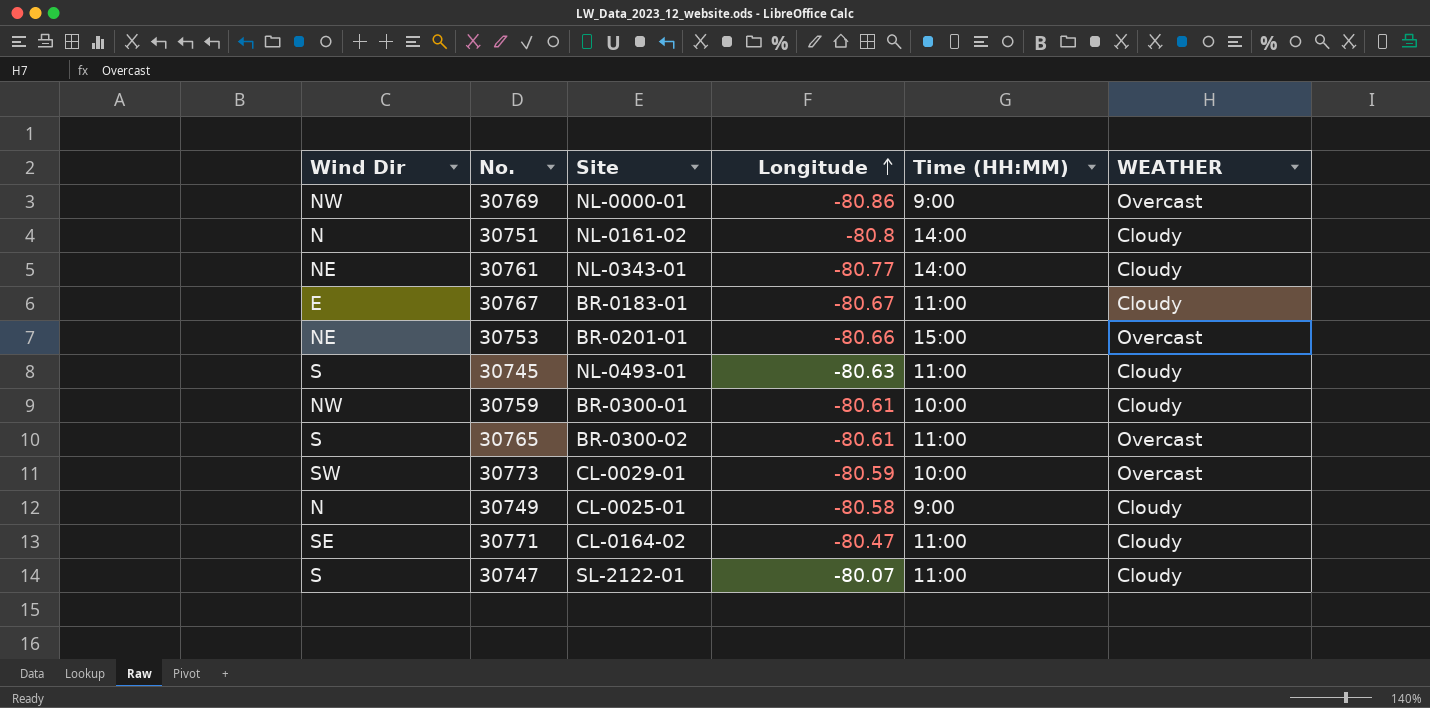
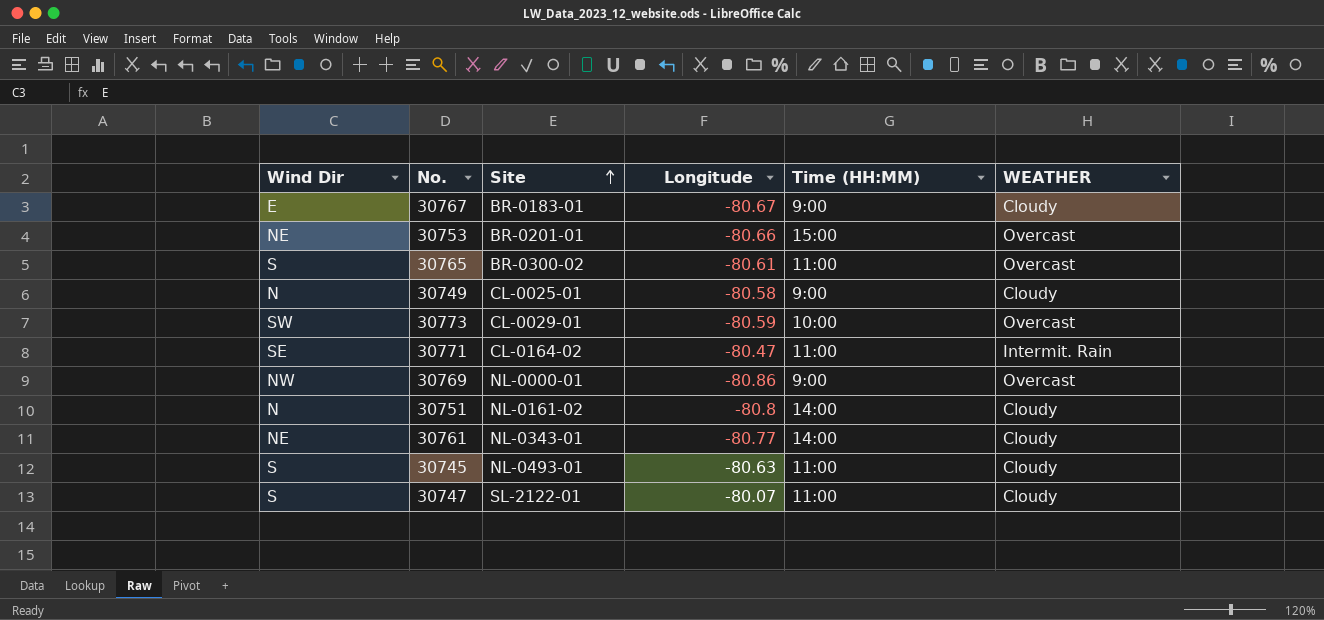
row order: Longitude ascending -> Site ascending
row 30759: NW | BR-0300-01 | -80.61 | 10:00 | Cloudy -> none
30767 | Time (HH:MM): 11:00 -> 9:00
30771 | WEATHER: Cloudy -> Intermit. Rain

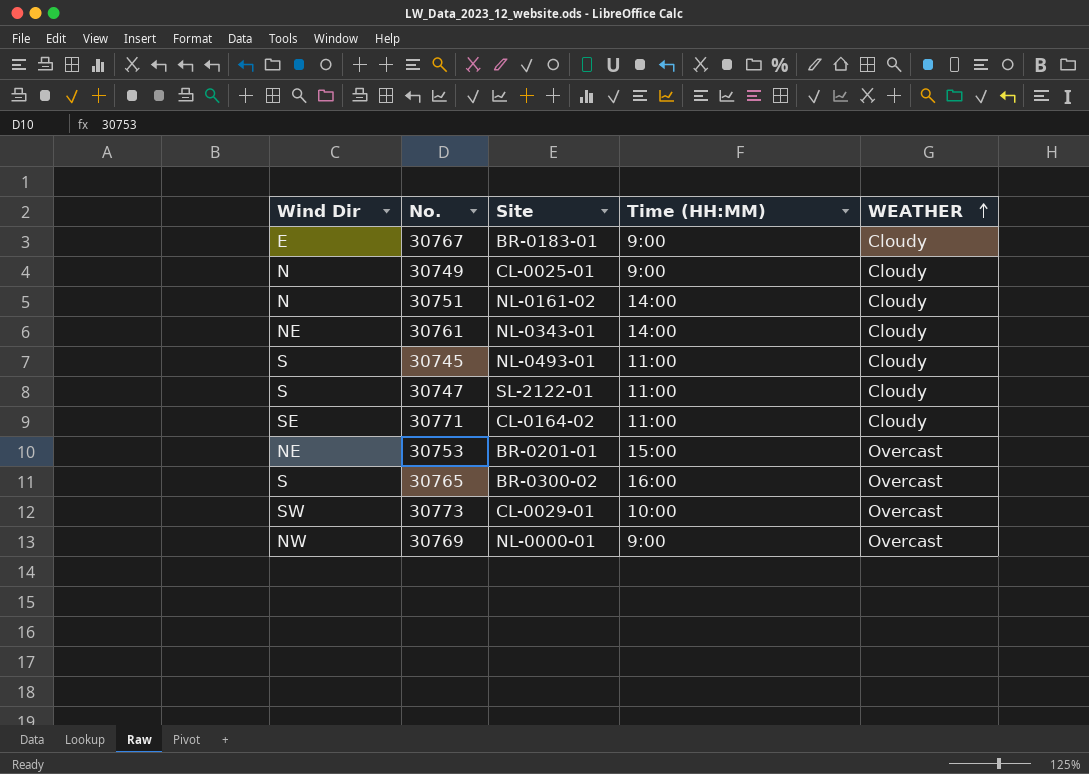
row order: Site ascending -> WEATHER ascending
column Longitude | position: 4 -> none
30771 | WEATHER: Intermit. Rain -> Cloudy
30765 | Time (HH:MM): 11:00 -> 16:00

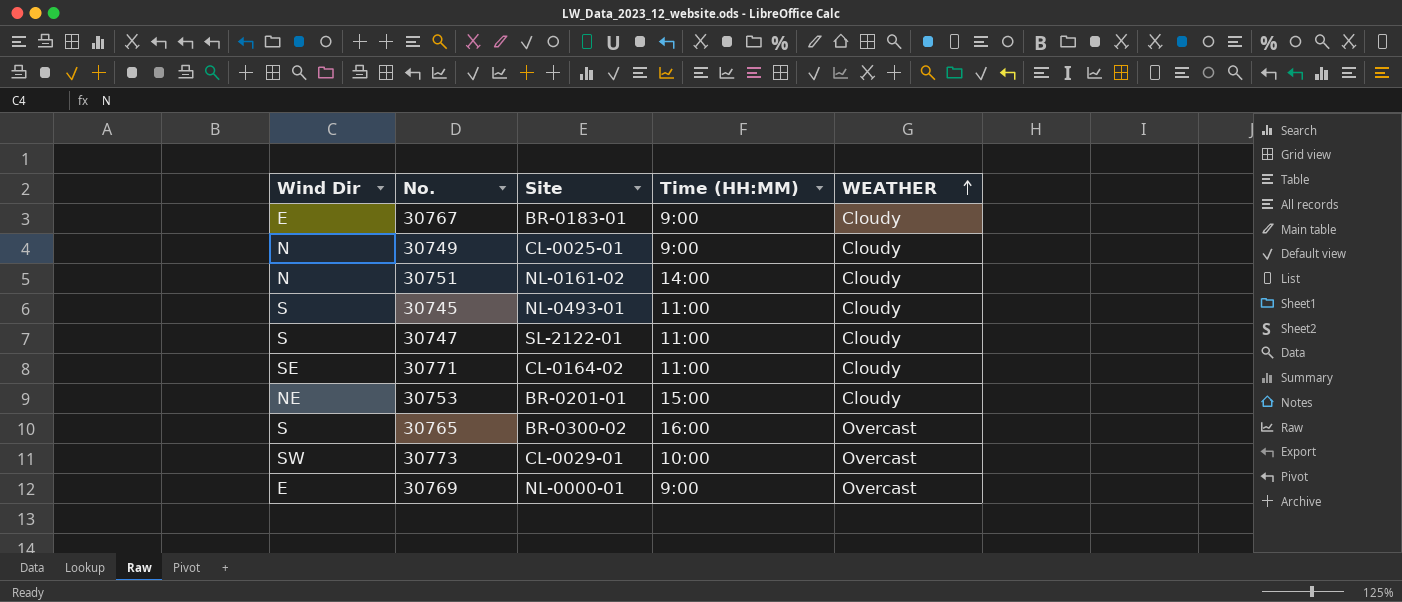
row 30761: NE | NL-0343-01 | 14:00 | Cloudy -> none
30753 | WEATHER: Overcast -> Cloudy
30769 | Wind Dir: NW -> E

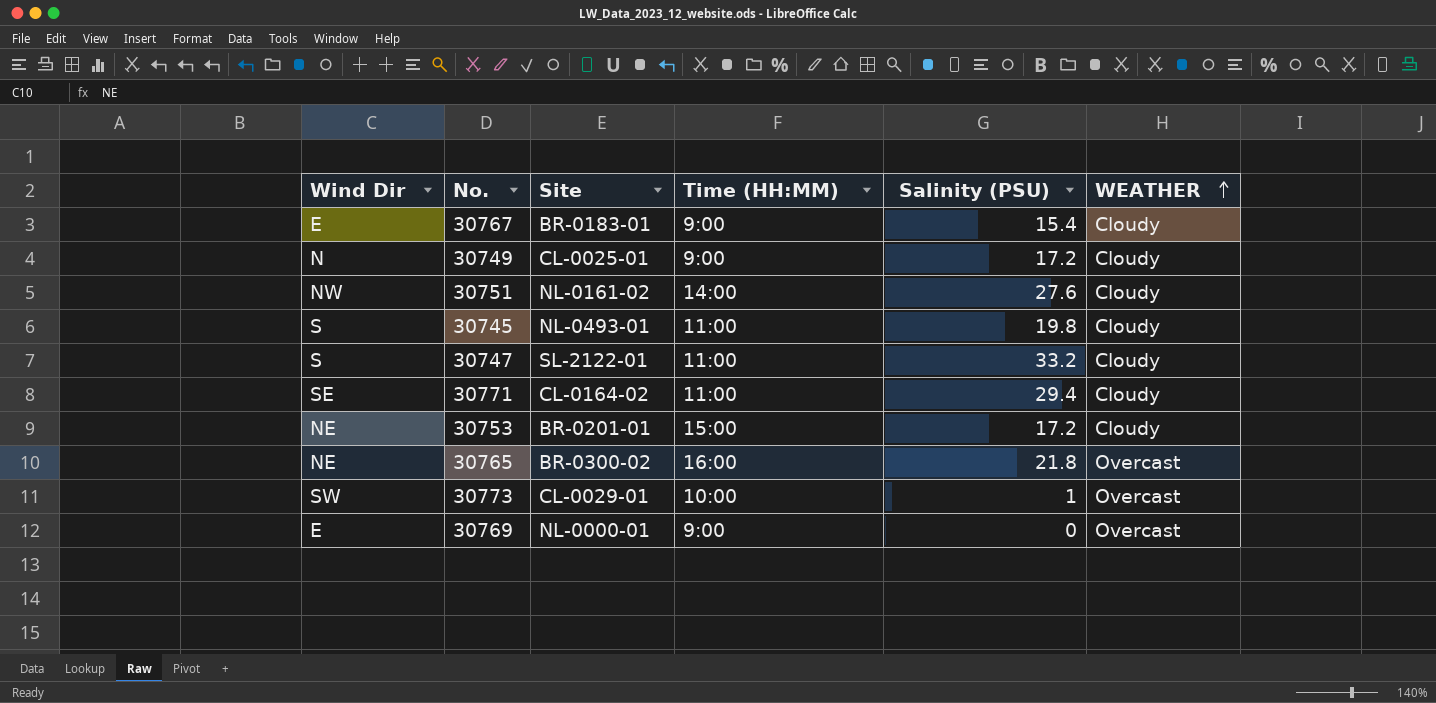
column Salinity (PSU) | position: none -> 5
30751 | Wind Dir: N -> NW
30765 | Wind Dir: S -> NE

